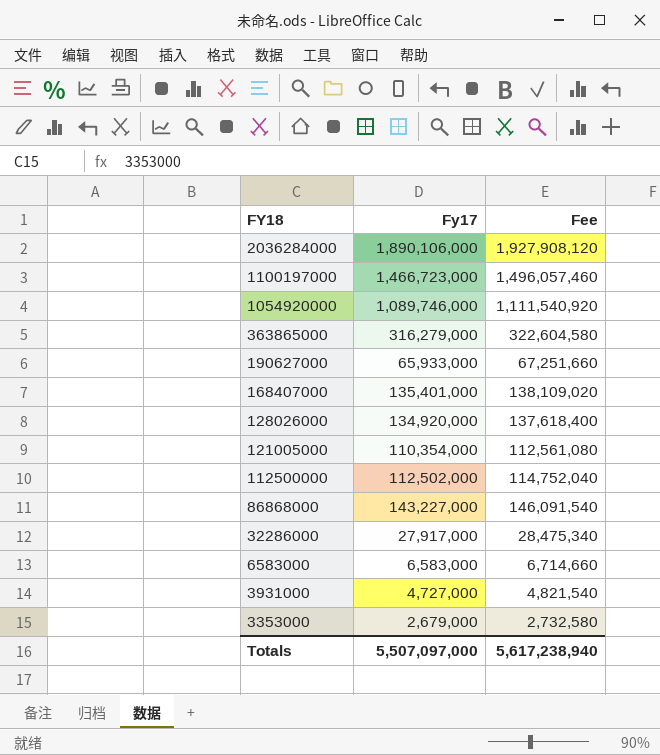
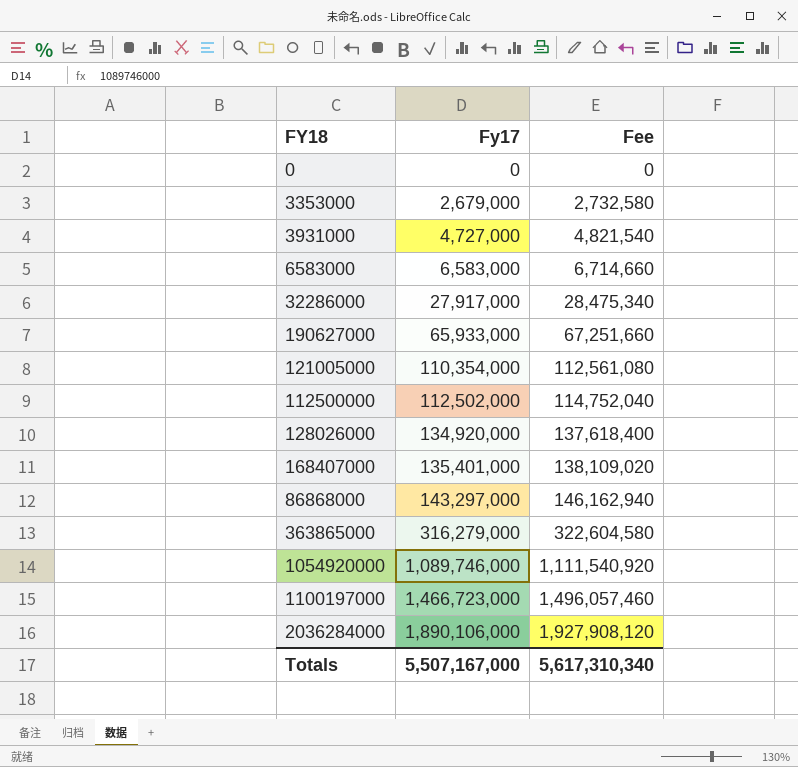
row order: FY18 descending -> Fy17 ascending
row 0: none -> 0 | 0
86868000 | Fy17: 143,227,000 -> 143,297,000
86868000 | Fee: 146,091,540 -> 146,162,940
Totals | Fy17: 5,507,097,000 -> 5,507,167,000
Totals | Fee: 5,617,238,940 -> 5,617,310,340

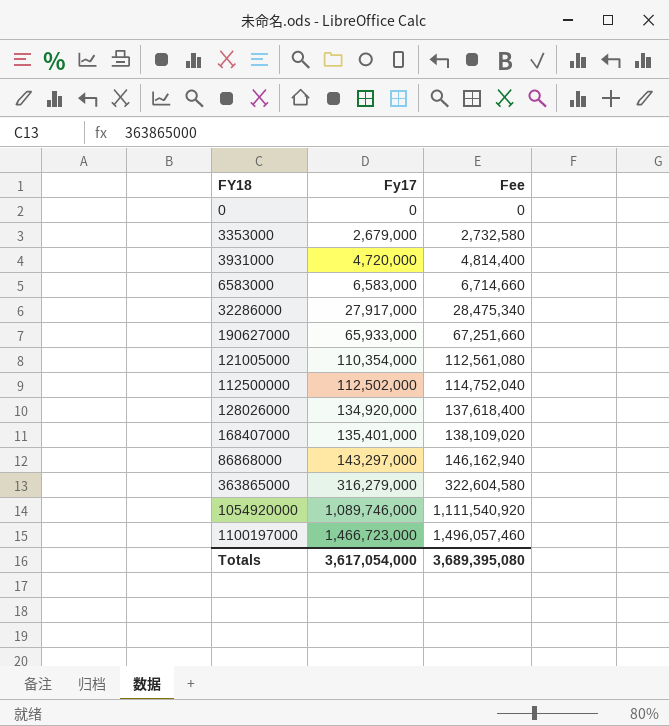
row 2036284000: 1,890,106,000 | 1,927,908,120 -> none
3931000 | Fy17: 4,727,000 -> 4,720,000
3931000 | Fee: 4,821,540 -> 4,814,400
Totals | Fy17: 5,507,167,000 -> 3,617,054,000
Totals | Fee: 5,617,310,340 -> 3,689,395,080

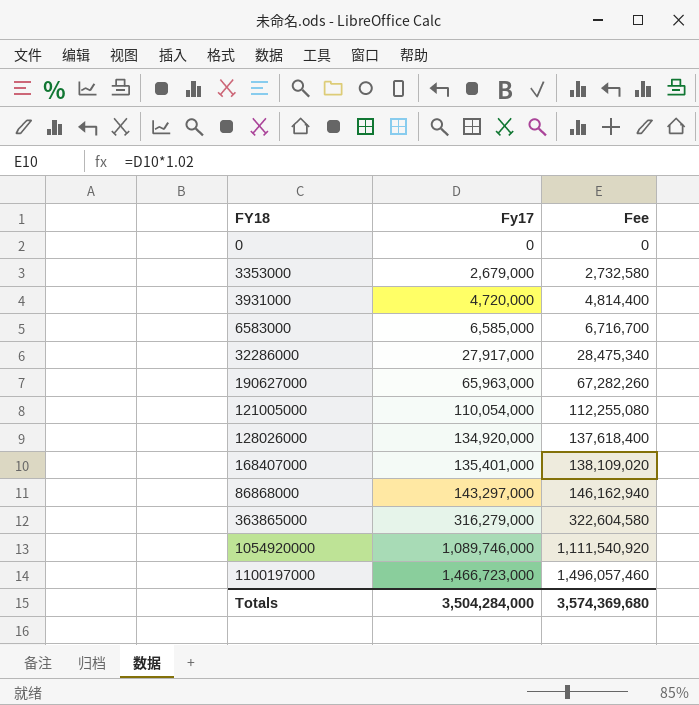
row 112500000: 112,502,000 | 114,752,040 -> none
6583000 | Fy17: 6,583,000 -> 6,585,000
6583000 | Fee: 6,714,660 -> 6,716,700
190627000 | Fy17: 65,933,000 -> 65,963,000
190627000 | Fee: 67,251,660 -> 67,282,260
121005000 | Fy17: 110,354,000 -> 110,054,000
121005000 | Fee: 112,561,080 -> 112,255,080
Totals | Fy17: 3,617,054,000 -> 3,504,284,000
Totals | Fee: 3,689,395,080 -> 3,574,369,680

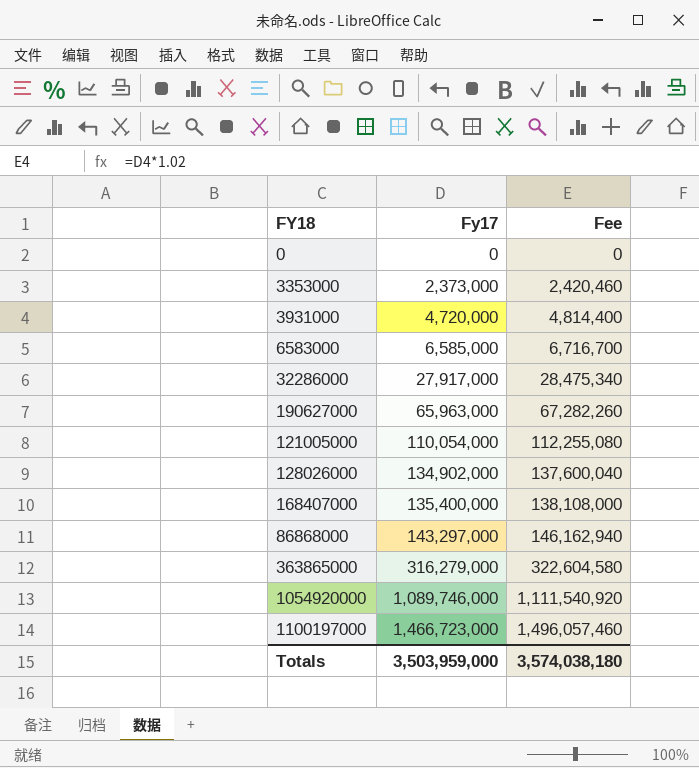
3353000 | Fy17: 2,679,000 -> 2,373,000
3353000 | Fee: 2,732,580 -> 2,420,460
128026000 | Fy17: 134,920,000 -> 134,902,000
128026000 | Fee: 137,618,400 -> 137,600,040
168407000 | Fy17: 135,401,000 -> 135,400,000
168407000 | Fee: 138,109,020 -> 138,108,000
Totals | Fy17: 3,504,284,000 -> 3,503,959,000
Totals | Fee: 3,574,369,680 -> 3,574,038,180

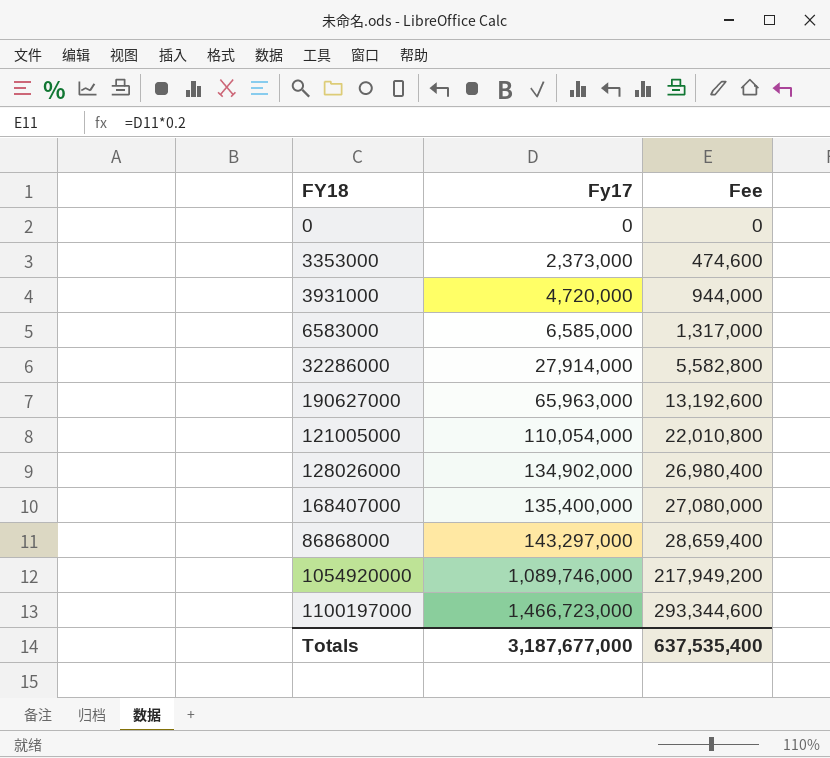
column Fee | formula: [Fy17] * 1.02 -> [Fy17] * 0.2
row 363865000: 316,279,000 | 322,604,580 -> none
32286000 | Fy17: 27,917,000 -> 27,914,000
Totals | Fy17: 3,503,959,000 -> 3,187,677,000
Totals | Fee: 3,574,038,180 -> 637,535,400

